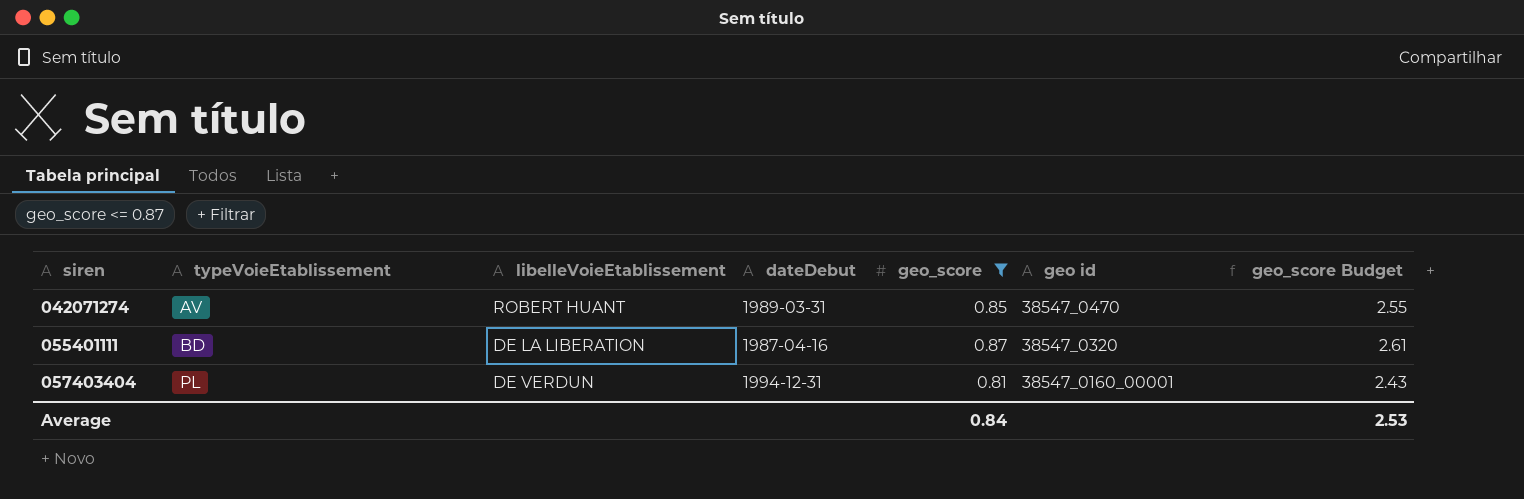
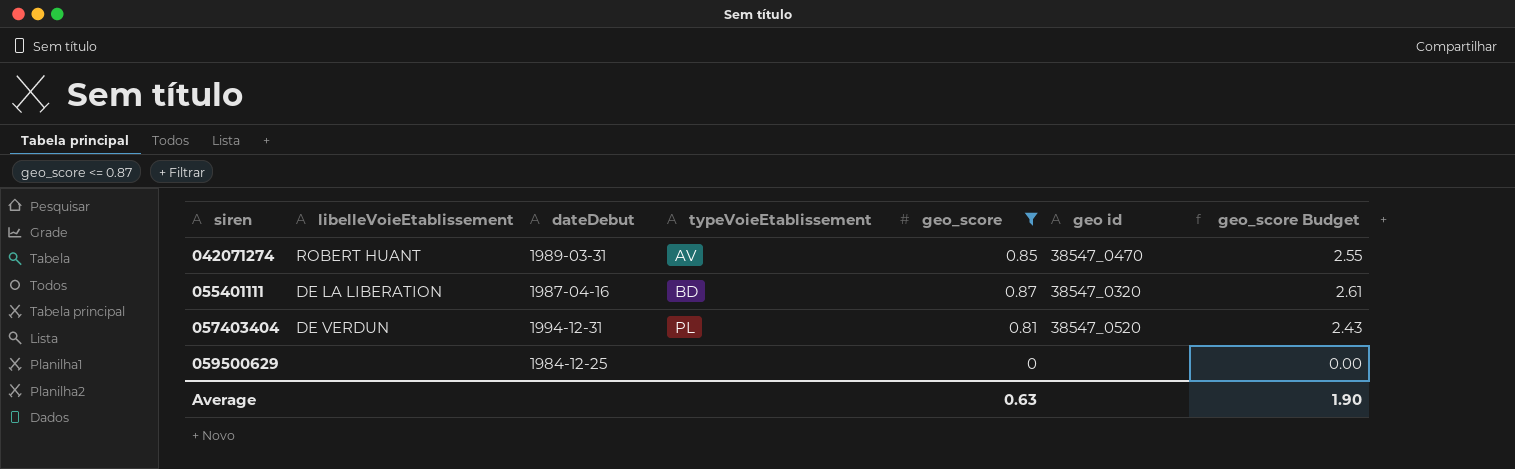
column typeVoieEtablissement | position: 2 -> 4
057403404 | geo id: 38547_0160_00001 -> 38547_0520
row 059500629: none -> none | 1984-12-25 | none | 0 | none | 0.00
Average | geo_score: 0.84 -> 0.63
Average | geo_score Budget: 2.53 -> 1.90

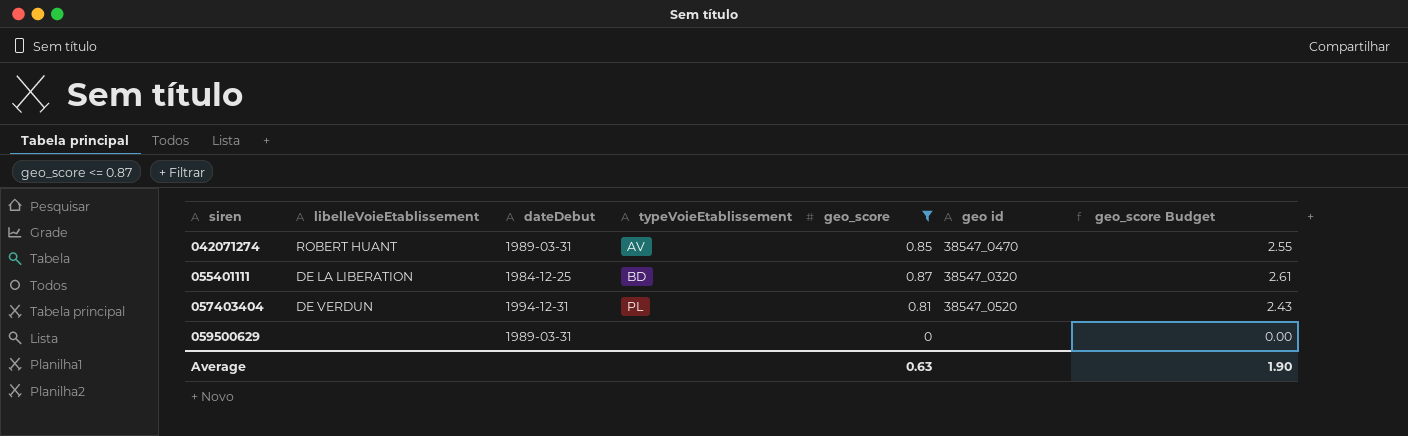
055401111 | dateDebut: 1987-04-16 -> 1984-12-25
059500629 | dateDebut: 1984-12-25 -> 1989-03-31

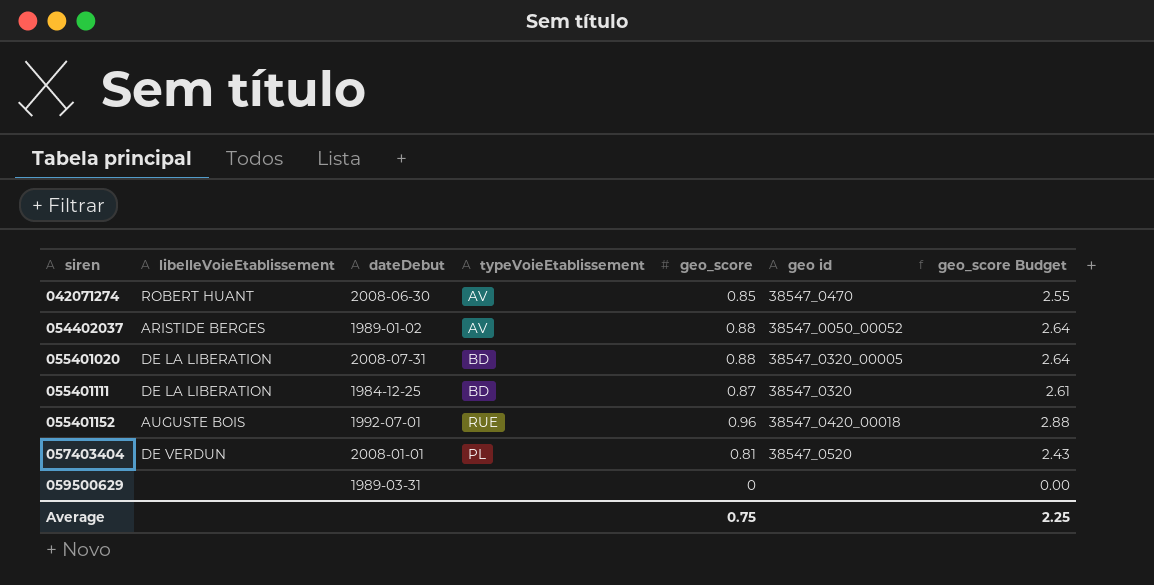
filter: geo_score <= 0.87 -> none
042071274 | dateDebut: 1989-03-31 -> 2008-06-30
057403404 | dateDebut: 1994-12-31 -> 2008-01-01
Average | geo_score: 0.63 -> 0.75
Average | geo_score Budget: 1.90 -> 2.25

